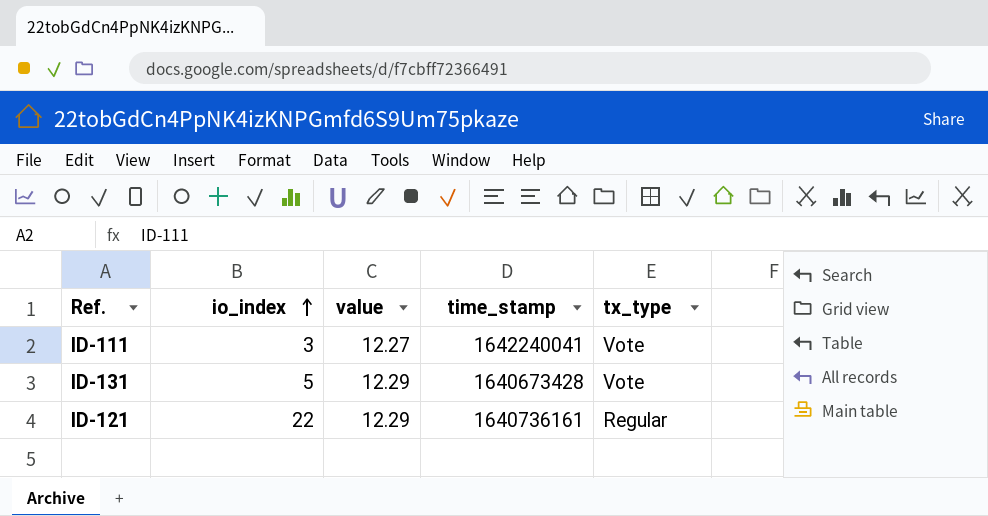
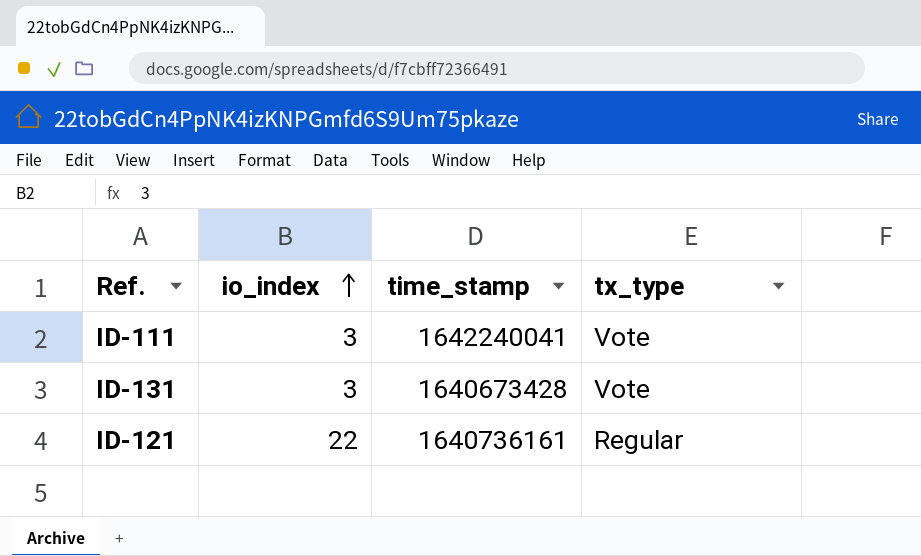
column value | position: 3 -> none
ID-131 | io_index: 5 -> 3

